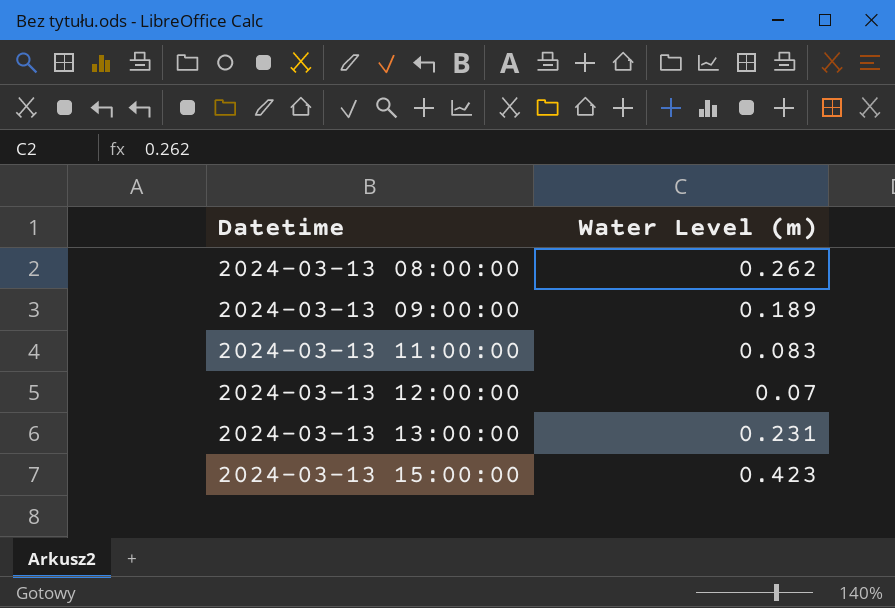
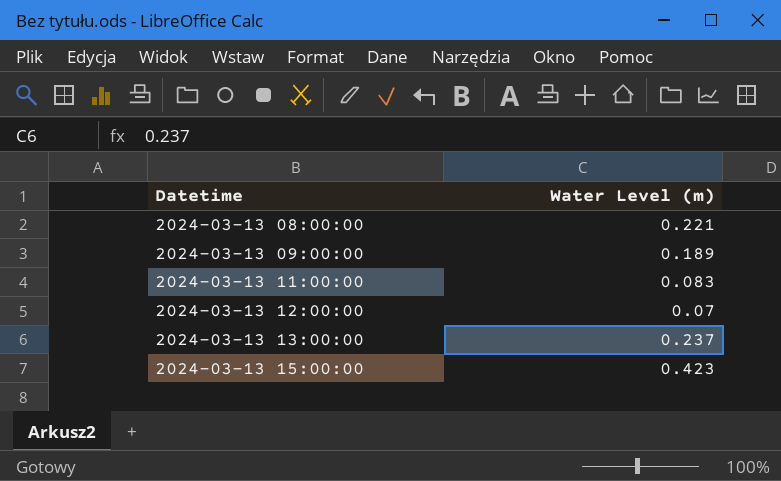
2024-03-13 08:00:00 | Water Level (m): 0.262 -> 0.221
2024-03-13 13:00:00 | Water Level (m): 0.231 -> 0.237

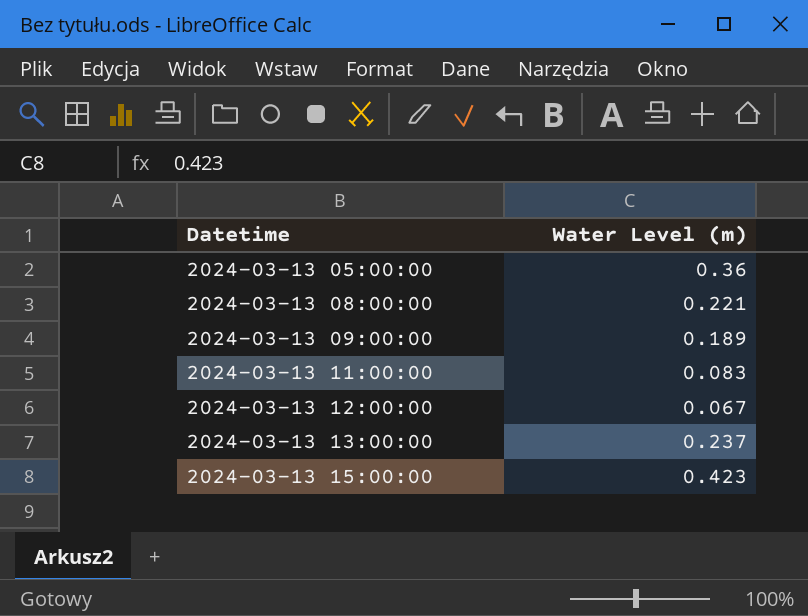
row 2024-03-13 05:00:00: none -> 0.36
2024-03-13 12:00:00 | Water Level (m): 0.07 -> 0.067

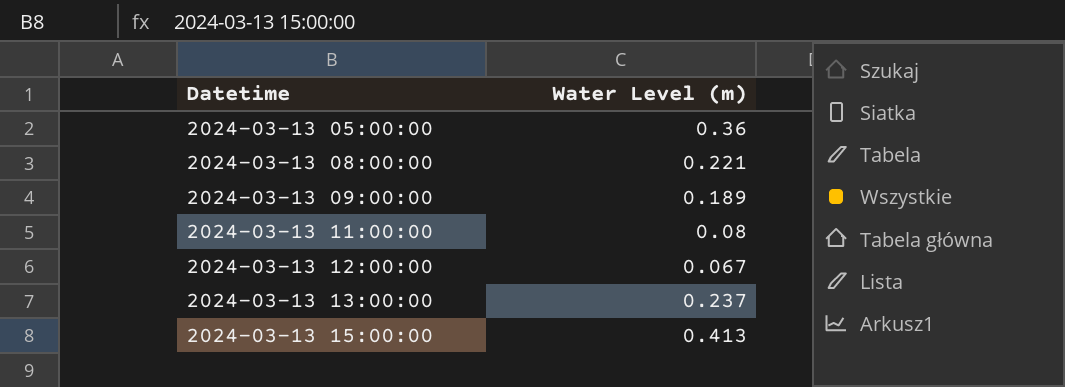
2024-03-13 11:00:00 | Water Level (m): 0.083 -> 0.08
2024-03-13 15:00:00 | Water Level (m): 0.423 -> 0.413

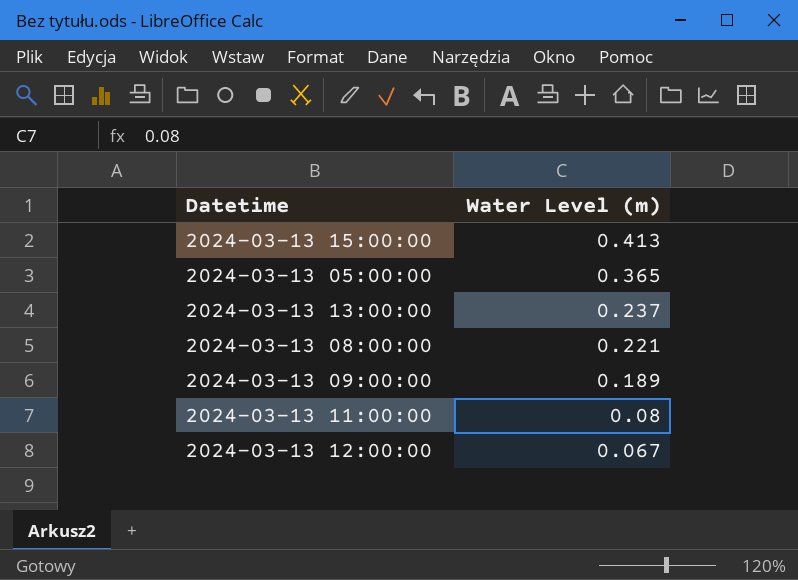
row order: Datetime ascending -> Water Level (m) descending
2024-03-13 05:00:00 | Water Level (m): 0.36 -> 0.365

